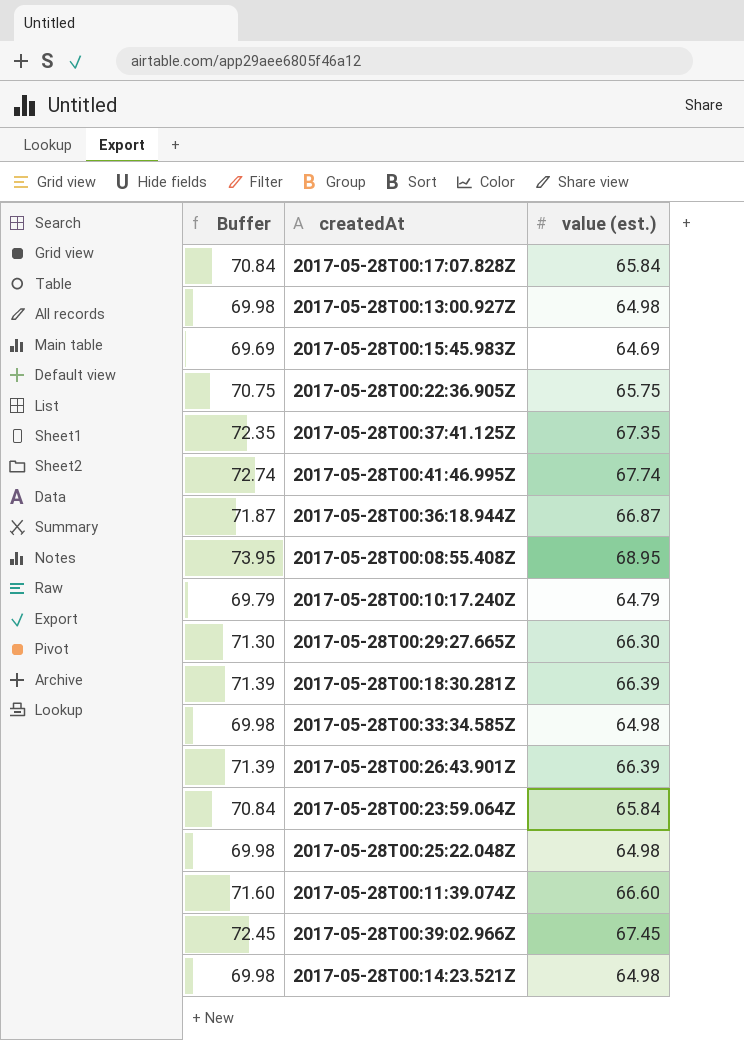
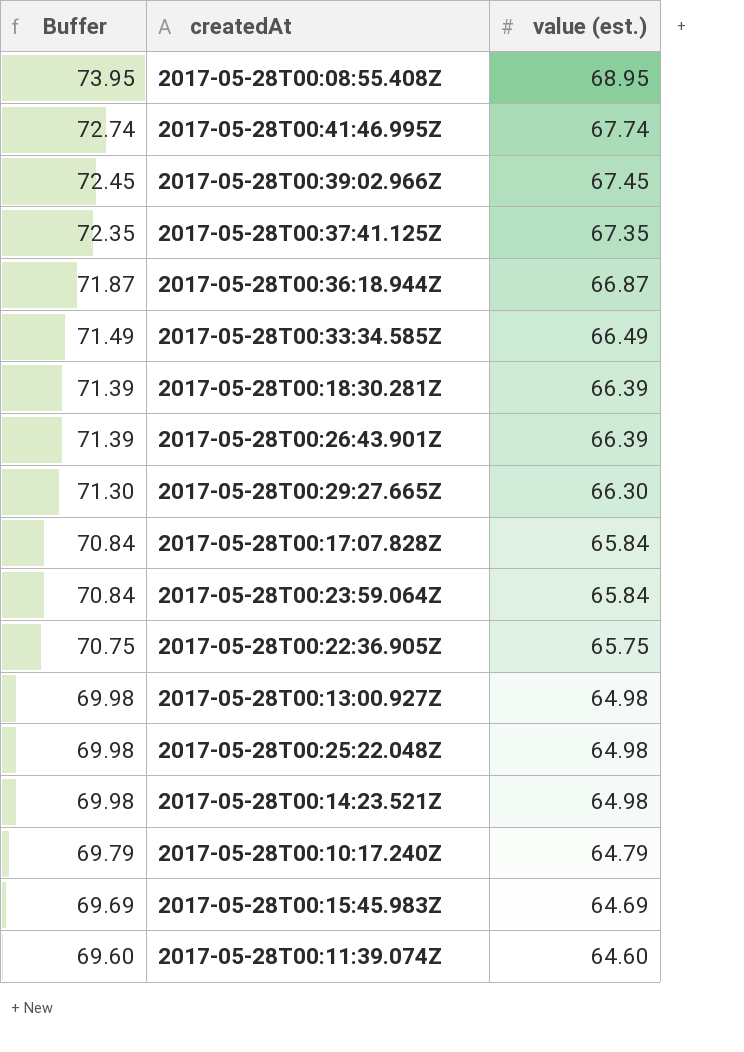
row order: none -> Buffer descending
2017-05-28T00:33:34.585Z | Buffer: 69.98 -> 71.49
2017-05-28T00:33:34.585Z | value (est.): 64.98 -> 66.49
2017-05-28T00:11:39.074Z | Buffer: 71.60 -> 69.60
2017-05-28T00:11:39.074Z | value (est.): 66.60 -> 64.60

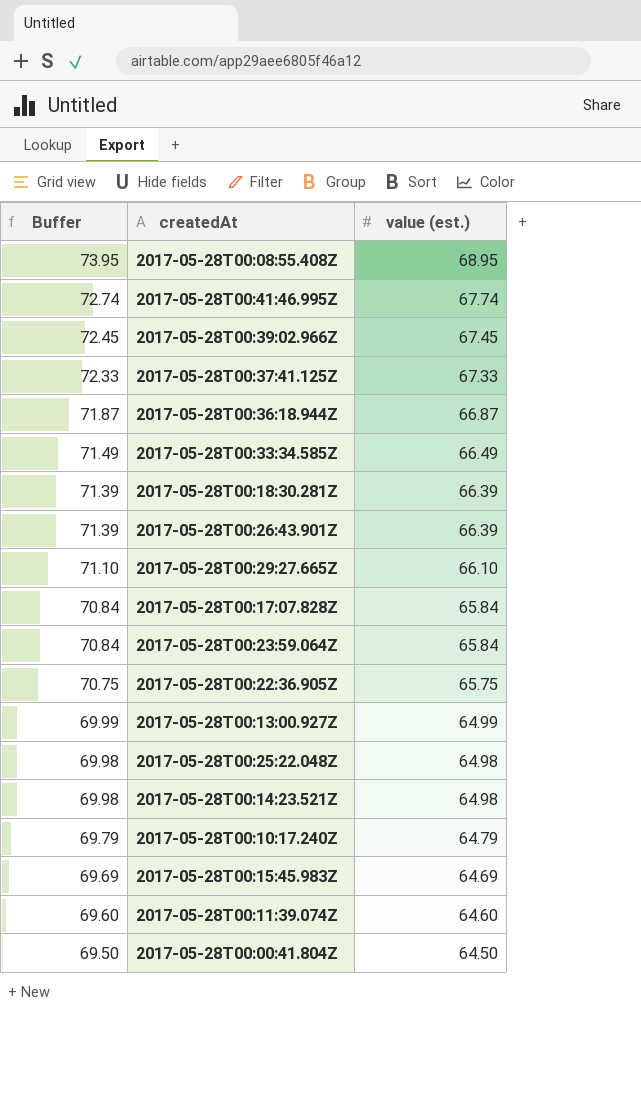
2017-05-28T00:37:41.125Z | Buffer: 72.35 -> 72.33
2017-05-28T00:37:41.125Z | value (est.): 67.35 -> 67.33
2017-05-28T00:29:27.665Z | Buffer: 71.30 -> 71.10
2017-05-28T00:29:27.665Z | value (est.): 66.30 -> 66.10
2017-05-28T00:13:00.927Z | Buffer: 69.98 -> 69.99
2017-05-28T00:13:00.927Z | value (est.): 64.98 -> 64.99
row 2017-05-28T00:00:41.804Z: none -> 69.50 | 64.50

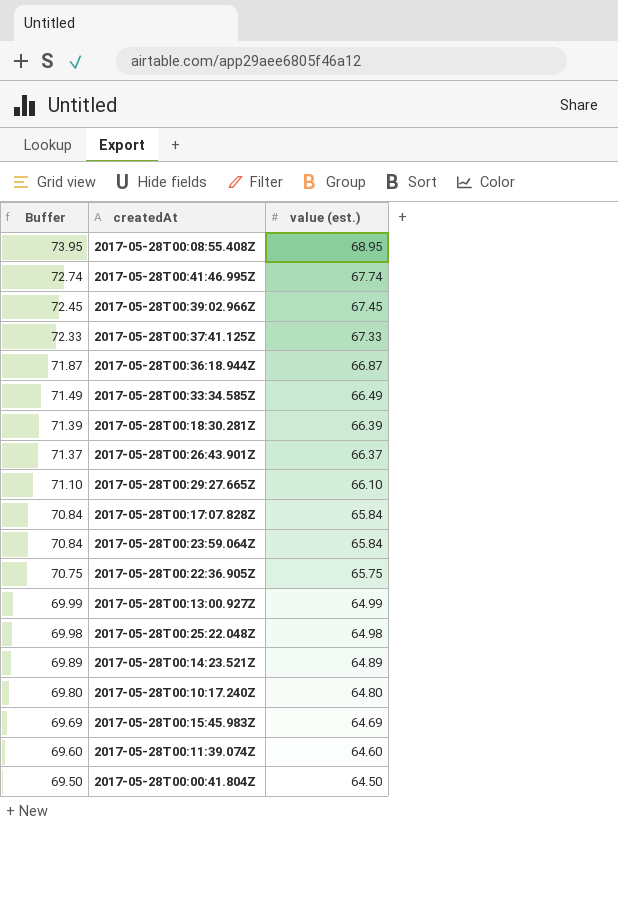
2017-05-28T00:26:43.901Z | Buffer: 71.39 -> 71.37
2017-05-28T00:26:43.901Z | value (est.): 66.39 -> 66.37
2017-05-28T00:14:23.521Z | Buffer: 69.98 -> 69.89
2017-05-28T00:14:23.521Z | value (est.): 64.98 -> 64.89
2017-05-28T00:10:17.240Z | Buffer: 69.79 -> 69.80
2017-05-28T00:10:17.240Z | value (est.): 64.79 -> 64.80

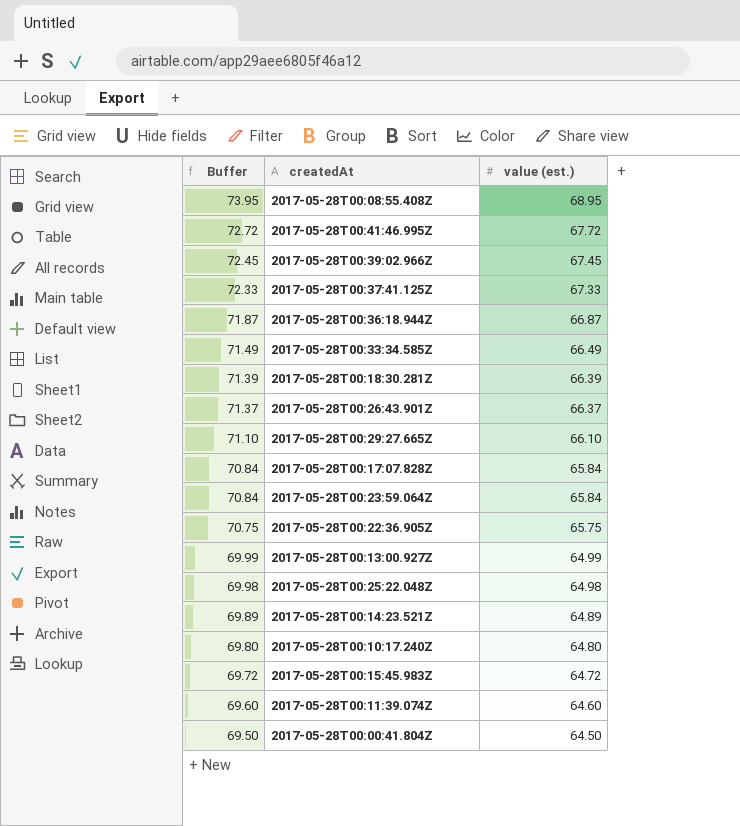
2017-05-28T00:41:46.995Z | Buffer: 72.74 -> 72.72
2017-05-28T00:41:46.995Z | value (est.): 67.74 -> 67.72
2017-05-28T00:15:45.983Z | Buffer: 69.69 -> 69.72
2017-05-28T00:15:45.983Z | value (est.): 64.69 -> 64.72

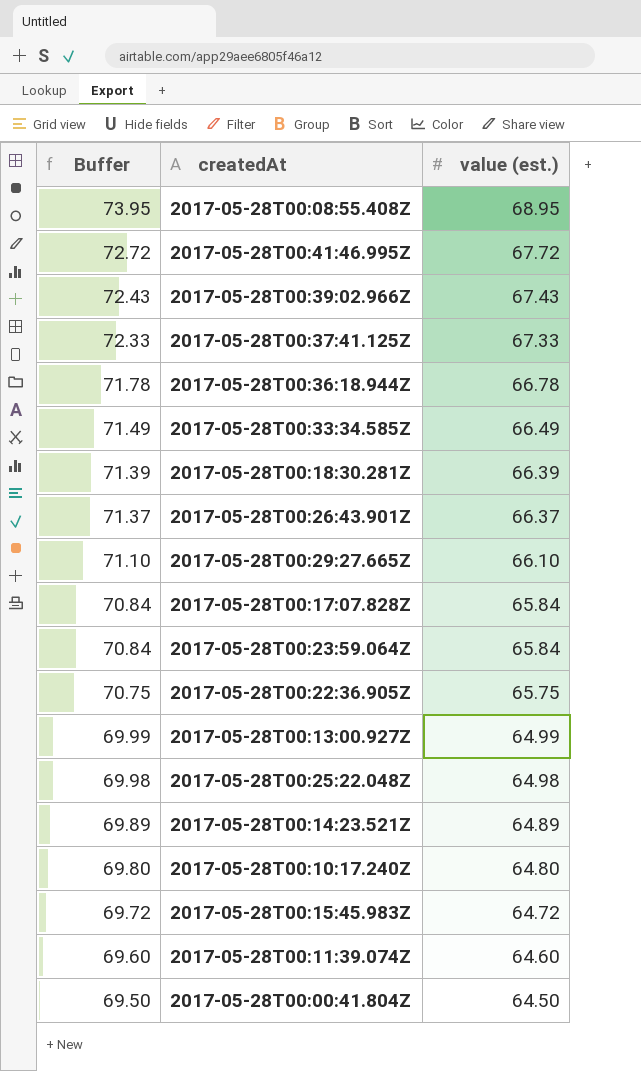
2017-05-28T00:39:02.966Z | Buffer: 72.45 -> 72.43
2017-05-28T00:39:02.966Z | value (est.): 67.45 -> 67.43
2017-05-28T00:36:18.944Z | Buffer: 71.87 -> 71.78
2017-05-28T00:36:18.944Z | value (est.): 66.87 -> 66.78

